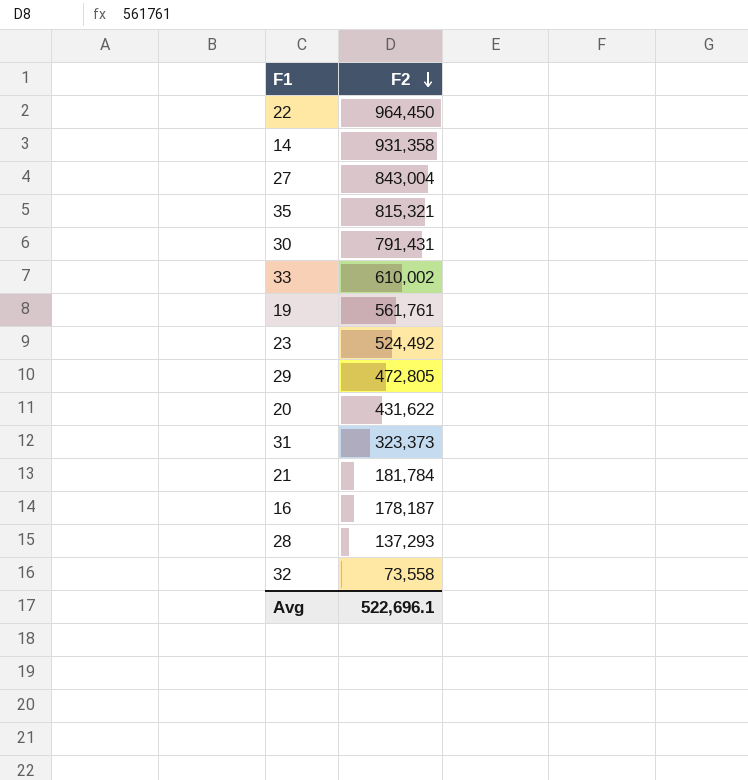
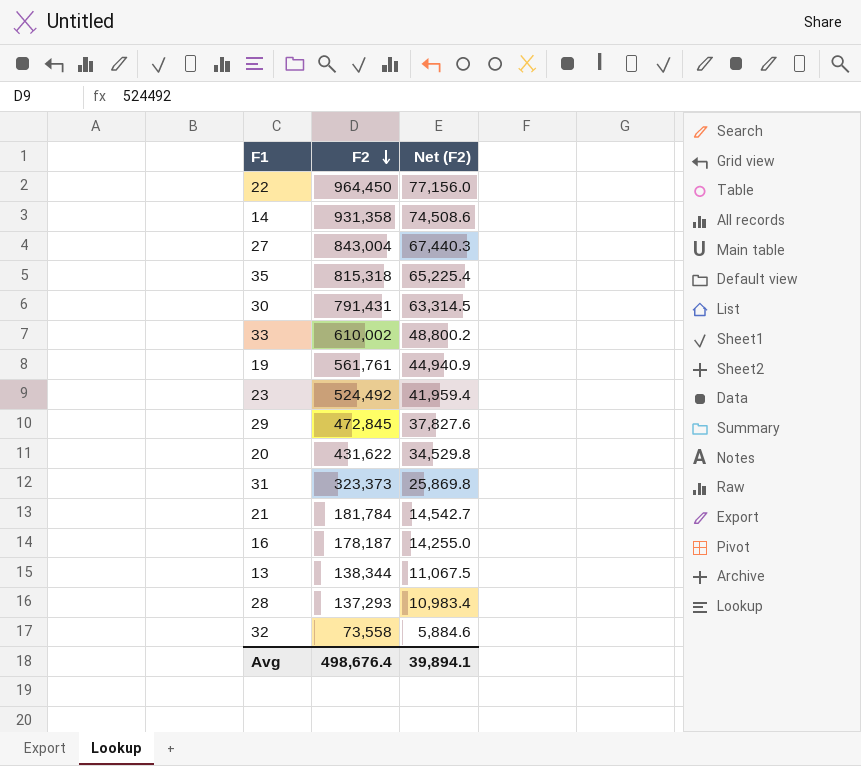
column Net (F2) | formula: none -> [F2] * 0.08
35 | F2: 815,321 -> 815,318
29 | F2: 472,805 -> 472,845
row 13: none -> 138,344 | 11,067.5
Avg | F2: 522,696.1 -> 498,676.4

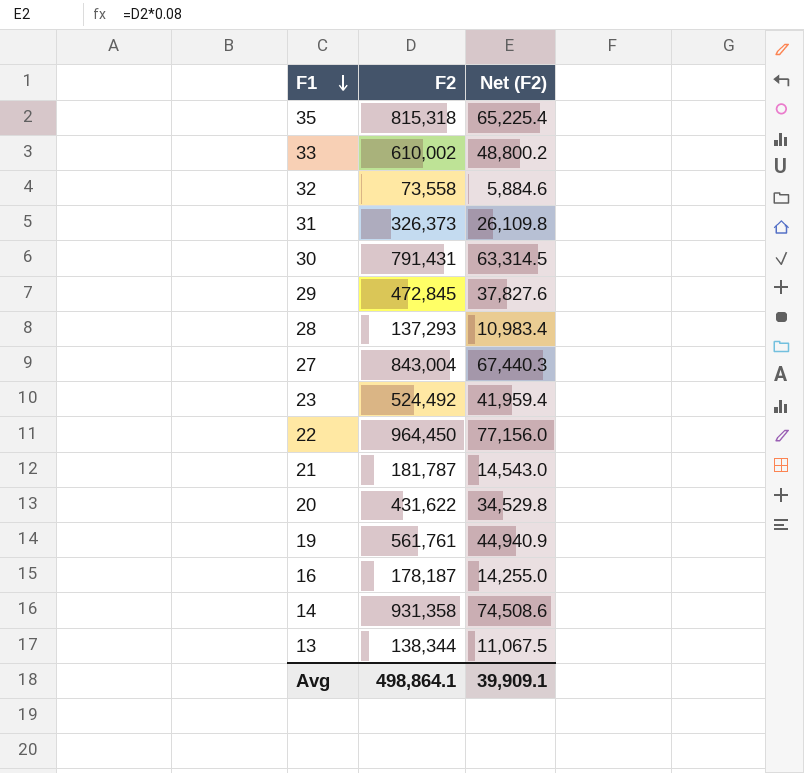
row order: F2 descending -> F1 descending
31 | F2: 323,373 -> 326,373
31 | Net (F2): 25,869.8 -> 26,109.8
21 | F2: 181,784 -> 181,787
21 | Net (F2): 14,542.7 -> 14,543.0
Avg | F2: 498,676.4 -> 498,864.1
Avg | Net (F2): 39,894.1 -> 39,909.1

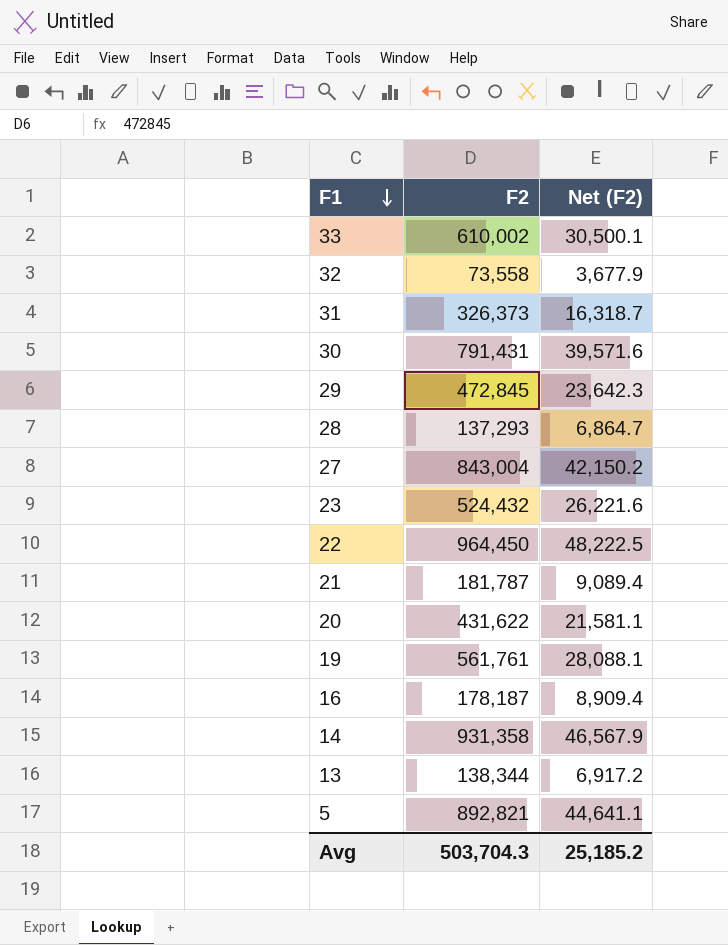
column Net (F2) | formula: [F2] * 0.08 -> [F2] * 0.05
row 35: 815,318 | 65,225.4 -> none
23 | F2: 524,492 -> 524,432
row 5: none -> 892,821 | 44,641.1
Avg | F2: 498,864.1 -> 503,704.3
Avg | Net (F2): 39,909.1 -> 25,185.2

